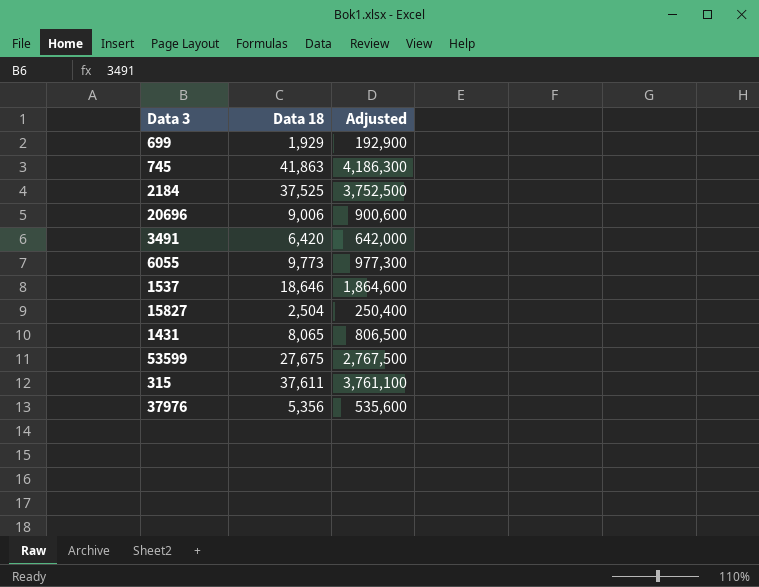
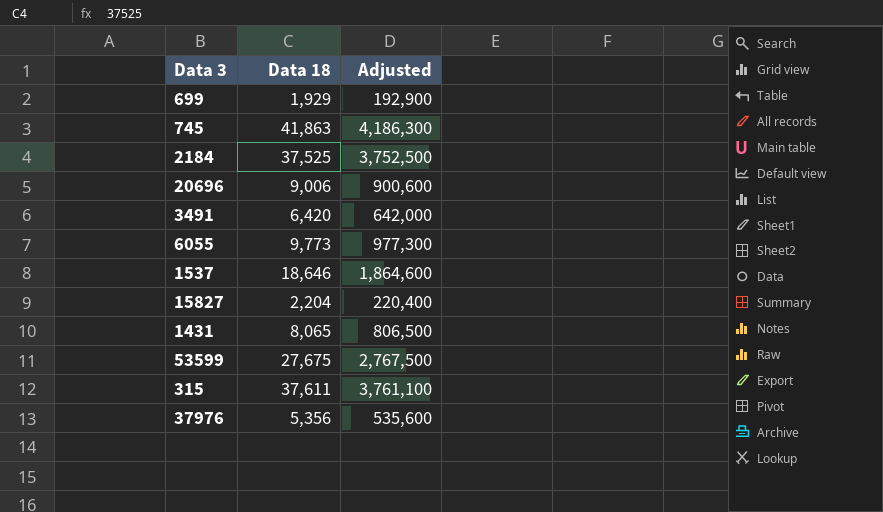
15827 | Data 18: 2,504 -> 2,204
15827 | Adjusted: 250,400 -> 220,400

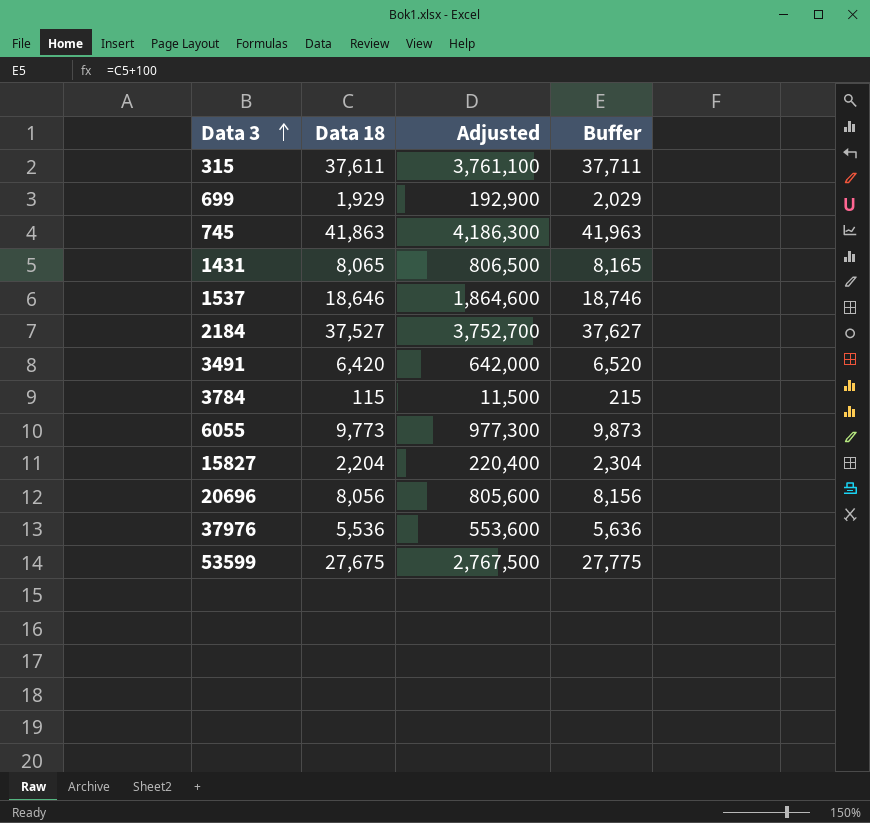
row order: none -> Data 3 ascending
column Buffer | formula: none -> [Data 18] + 100
2184 | Data 18: 37,525 -> 37,527
2184 | Adjusted: 3,752,500 -> 3,752,700
row 3784: none -> 115 | 11,500 | 215
20696 | Data 18: 9,006 -> 8,056
20696 | Adjusted: 900,600 -> 805,600
37976 | Data 18: 5,356 -> 5,536
37976 | Adjusted: 535,600 -> 553,600

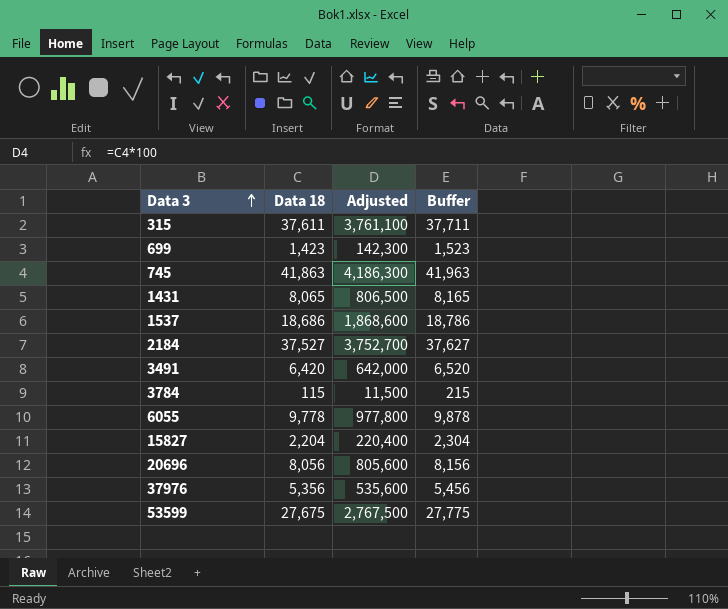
699 | Data 18: 1,929 -> 1,423
699 | Adjusted: 192,900 -> 142,300
699 | Buffer: 2,029 -> 1,523
1537 | Data 18: 18,646 -> 18,686
1537 | Adjusted: 1,864,600 -> 1,868,600
1537 | Buffer: 18,746 -> 18,786
6055 | Data 18: 9,773 -> 9,778
6055 | Adjusted: 977,300 -> 977,800
6055 | Buffer: 9,873 -> 9,878
37976 | Data 18: 5,536 -> 5,356
37976 | Adjusted: 553,600 -> 535,600
37976 | Buffer: 5,636 -> 5,456

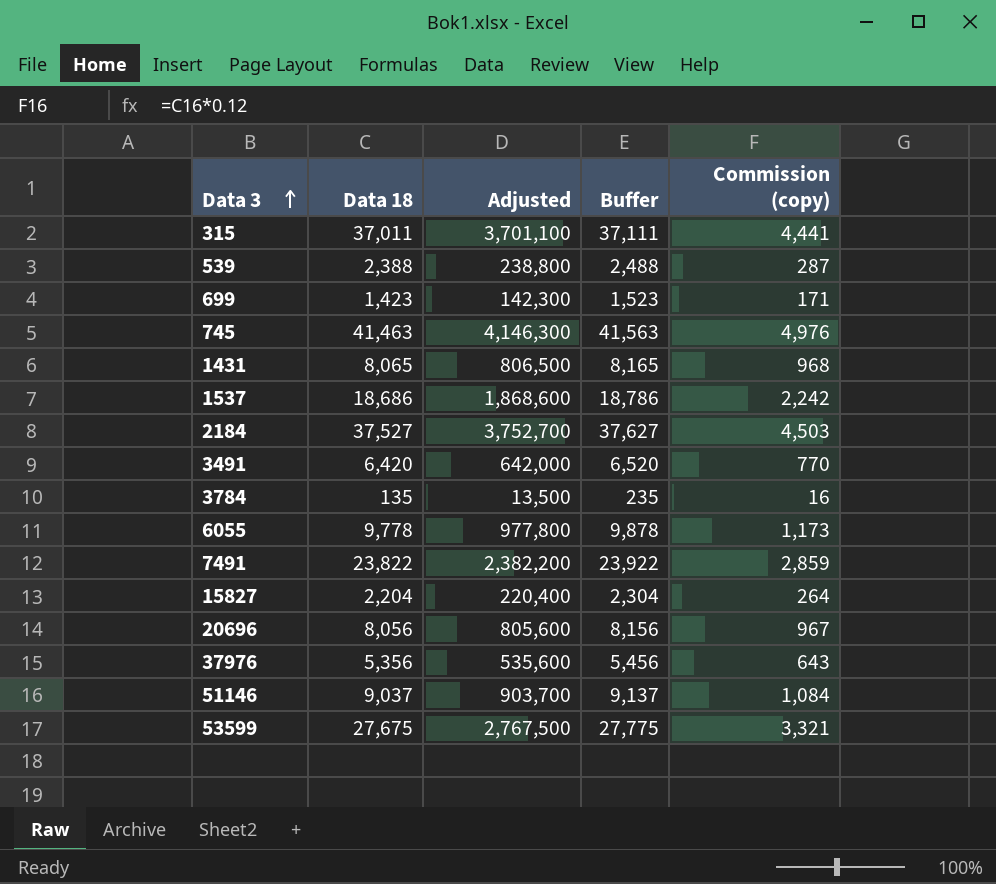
column Commission (copy) | formula: none -> [Data 18] * 0.12
315 | Data 18: 37,611 -> 37,011
315 | Adjusted: 3,761,100 -> 3,701,100
315 | Buffer: 37,711 -> 37,111
row 539: none -> 2,388 | 238,800 | 2,488 | 287
745 | Data 18: 41,863 -> 41,463
745 | Adjusted: 4,186,300 -> 4,146,300
745 | Buffer: 41,963 -> 41,563
3784 | Data 18: 115 -> 135
3784 | Adjusted: 11,500 -> 13,500
3784 | Buffer: 215 -> 235
row 7491: none -> 23,822 | 2,382,200 | 23,922 | 2,859
row 51146: none -> 9,037 | 903,700 | 9,137 | 1,084

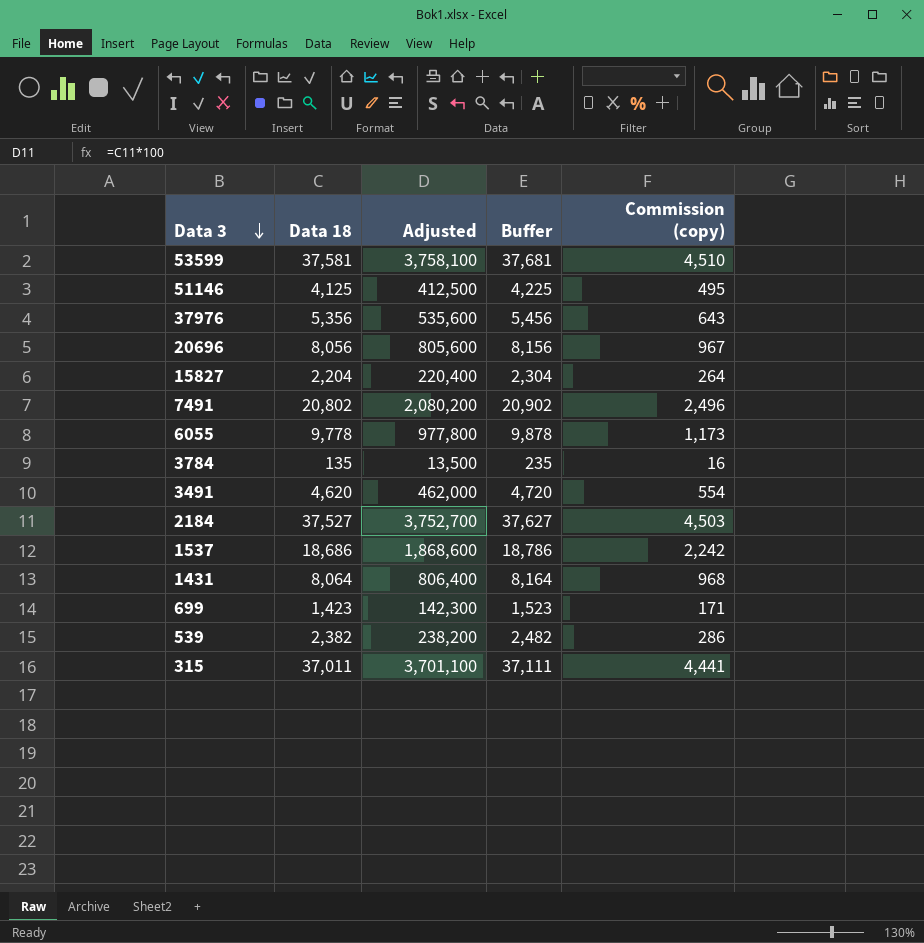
row order: Data 3 ascending -> Data 3 descending
row 745: 41,463 | 4,146,300 | 41,563 | 4,976 -> none
53599 | Data 18: 27,675 -> 37,581
53599 | Adjusted: 2,767,500 -> 3,758,100
53599 | Buffer: 27,775 -> 37,681
53599 | Commission (copy): 3,321 -> 4,510
51146 | Data 18: 9,037 -> 4,125
51146 | Adjusted: 903,700 -> 412,500
51146 | Buffer: 9,137 -> 4,225
51146 | Commission (copy): 1,084 -> 495
7491 | Data 18: 23,822 -> 20,802
7491 | Adjusted: 2,382,200 -> 2,080,200
7491 | Buffer: 23,922 -> 20,902
7491 | Commission (copy): 2,859 -> 2,496
3491 | Data 18: 6,420 -> 4,620
3491 | Adjusted: 642,000 -> 462,000
3491 | Buffer: 6,520 -> 4,720
3491 | Commission (copy): 770 -> 554
1431 | Data 18: 8,065 -> 8,064
1431 | Adjusted: 806,500 -> 806,400
1431 | Buffer: 8,165 -> 8,164
539 | Data 18: 2,388 -> 2,382
539 | Adjusted: 238,800 -> 238,200
539 | Buffer: 2,488 -> 2,482
539 | Commission (copy): 287 -> 286

